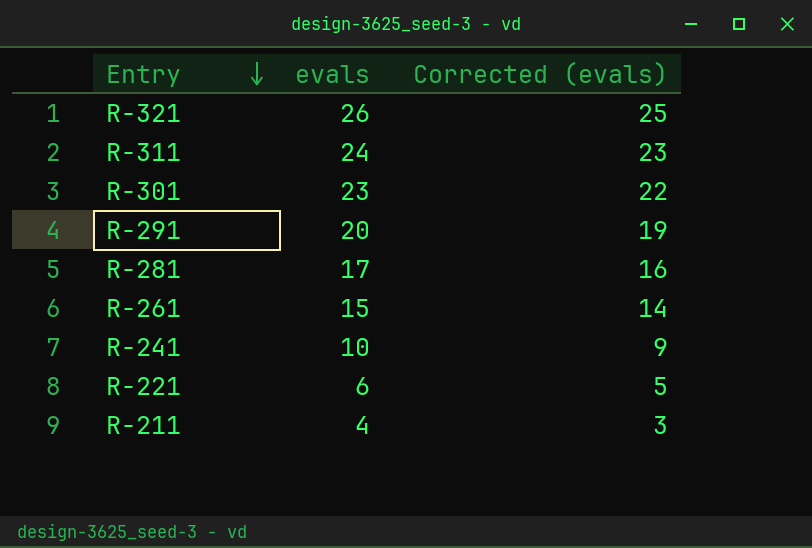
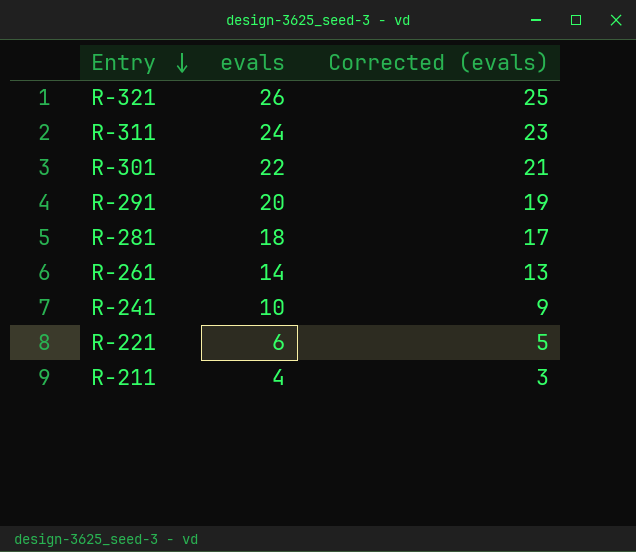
R-301 | evals: 23 -> 22
R-301 | Corrected (evals): 22 -> 21
R-281 | evals: 17 -> 18
R-281 | Corrected (evals): 16 -> 17
R-261 | evals: 15 -> 14
R-261 | Corrected (evals): 14 -> 13

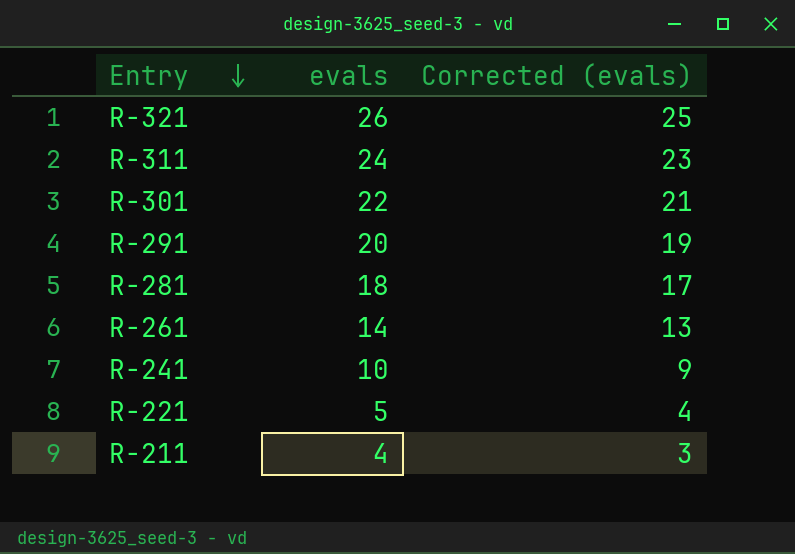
R-221 | evals: 6 -> 5
R-221 | Corrected (evals): 5 -> 4

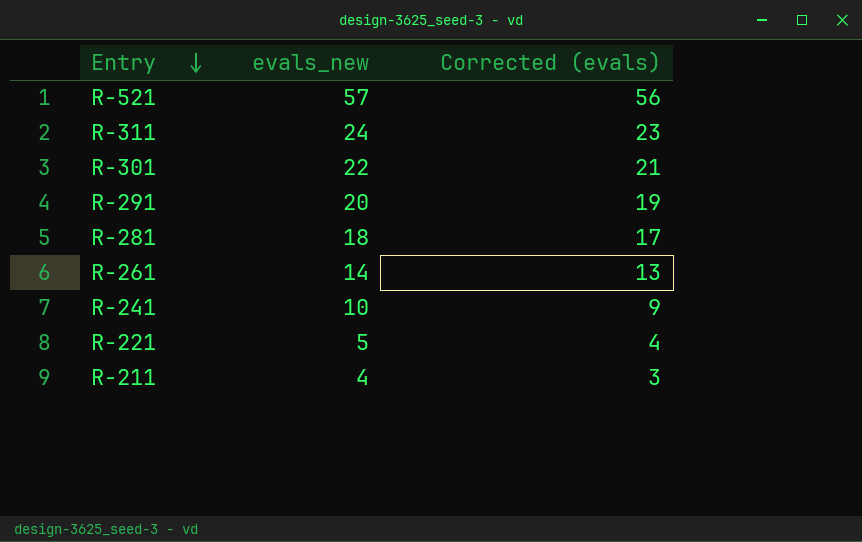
column name: evals -> evals_new
row R-321: 26 | 25 -> none
row R-521: none -> 57 | 56

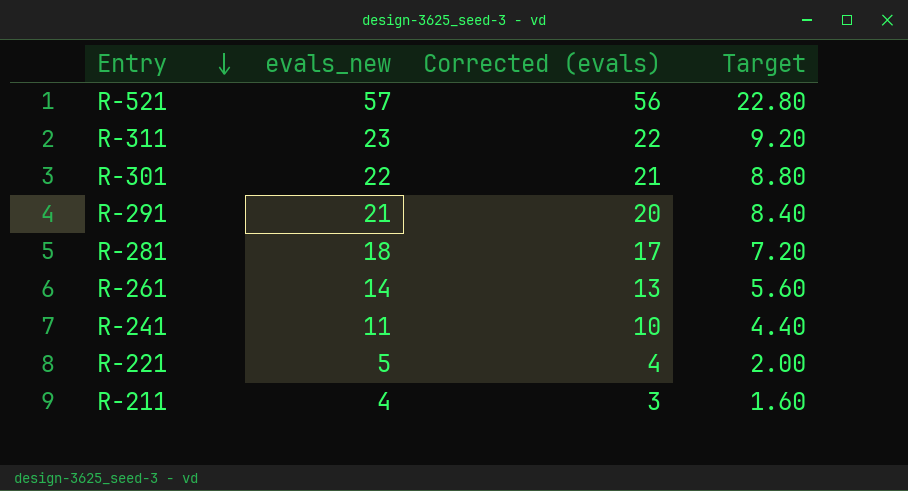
column Target | formula: none -> [evals_new] * 0.4
R-311 | evals_new: 24 -> 23
R-311 | Corrected (evals): 23 -> 22
R-291 | evals_new: 20 -> 21
R-291 | Corrected (evals): 19 -> 20
R-241 | evals_new: 10 -> 11
R-241 | Corrected (evals): 9 -> 10

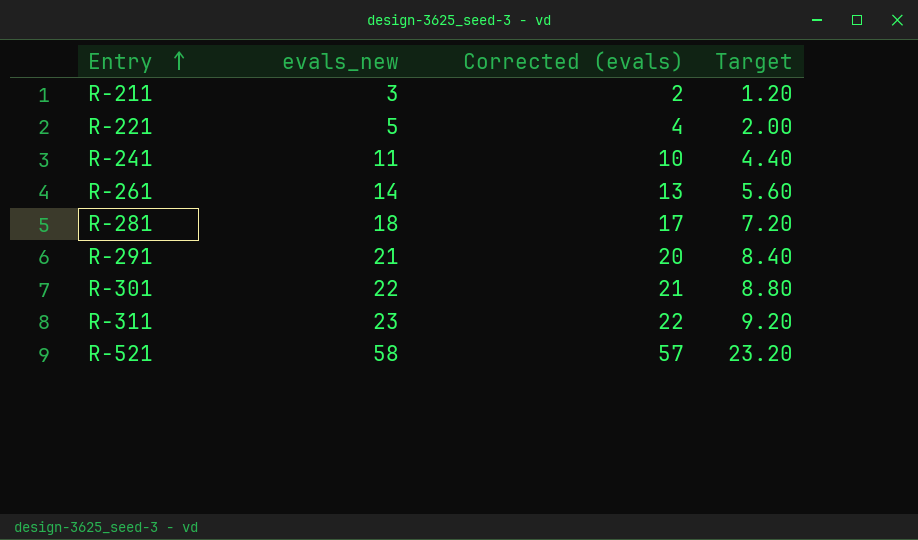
row order: Entry descending -> Entry ascending
R-211 | evals_new: 4 -> 3
R-211 | Corrected (evals): 3 -> 2
R-211 | Target: 1.60 -> 1.20
R-521 | evals_new: 57 -> 58
R-521 | Corrected (evals): 56 -> 57
R-521 | Target: 22.80 -> 23.20

